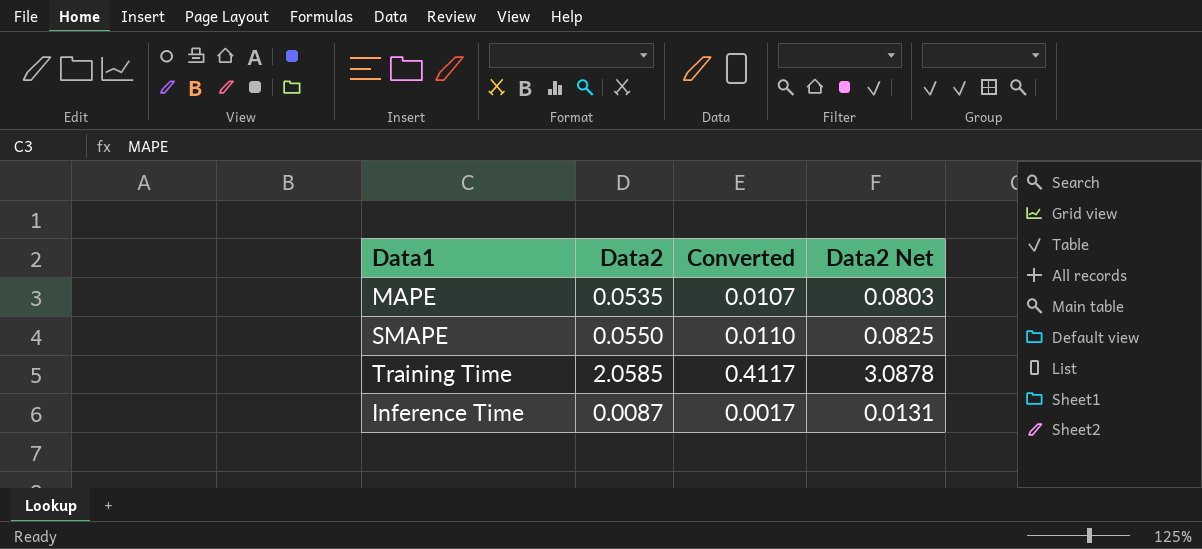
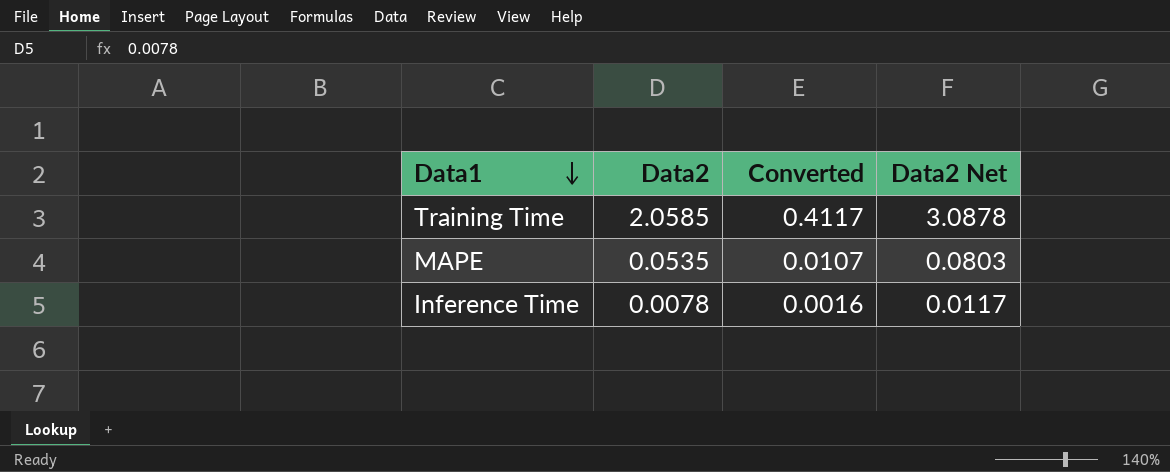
row order: none -> Data1 descending
row SMAPE: 0.0550 | 0.0110 | 0.0825 -> none
Inference Time | Data2: 0.0087 -> 0.0078
Inference Time | Converted: 0.0017 -> 0.0016
Inference Time | Data2 Net: 0.0131 -> 0.0117

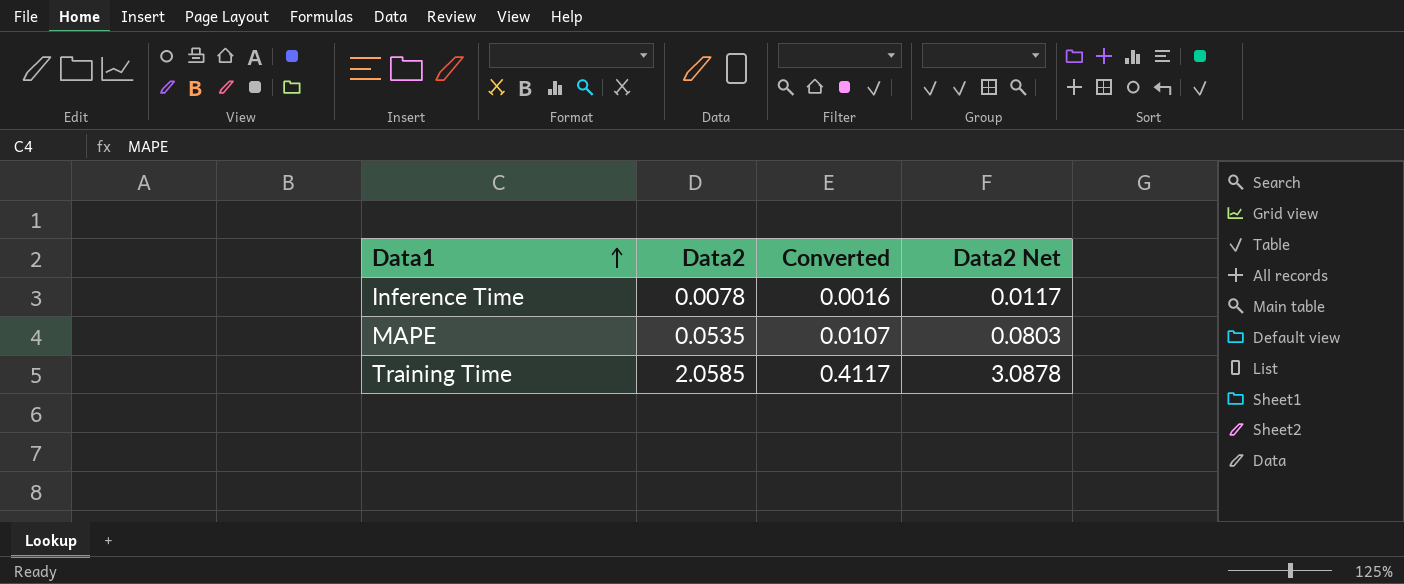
row order: Data1 descending -> Data1 ascending

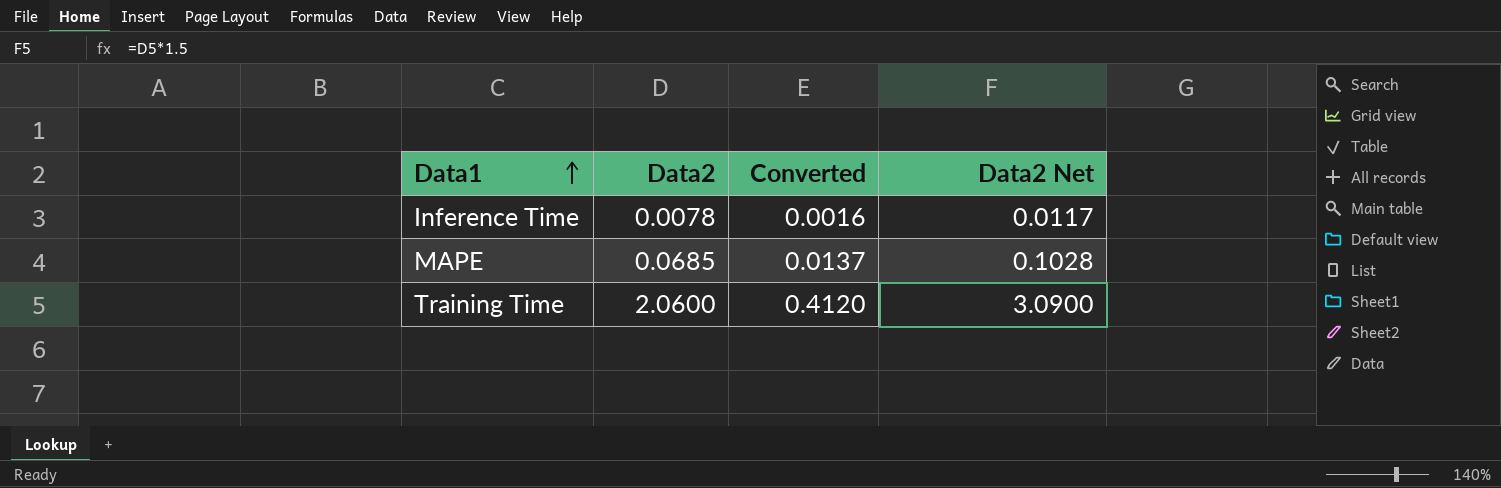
MAPE | Data2: 0.0535 -> 0.0685
MAPE | Converted: 0.0107 -> 0.0137
MAPE | Data2 Net: 0.0803 -> 0.1028
Training Time | Data2: 2.0585 -> 2.0600
Training Time | Converted: 0.4117 -> 0.4120
Training Time | Data2 Net: 3.0878 -> 3.0900

